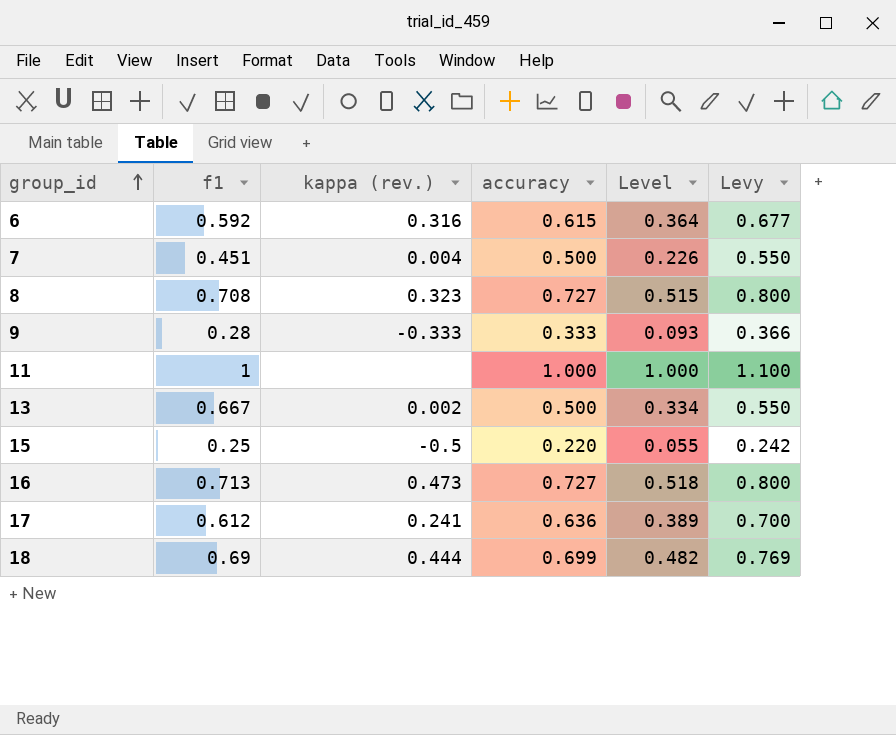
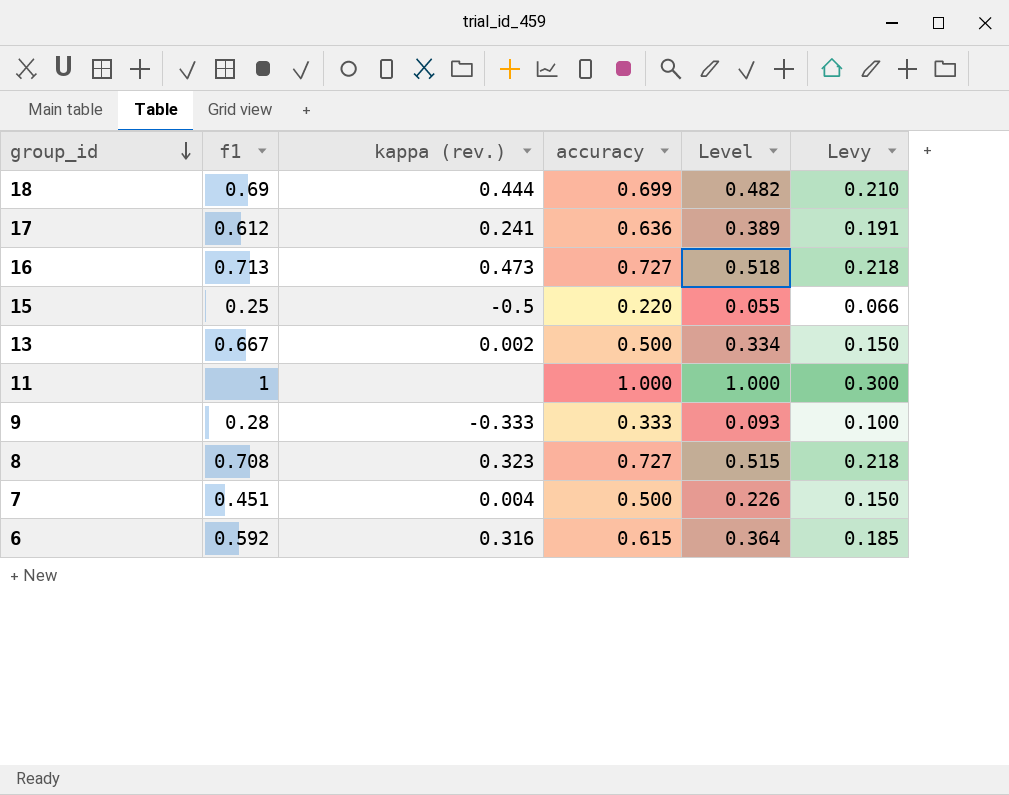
row order: group_id ascending -> group_id descending
column Levy | formula: [accuracy] * 1.1 -> [accuracy] * 0.3

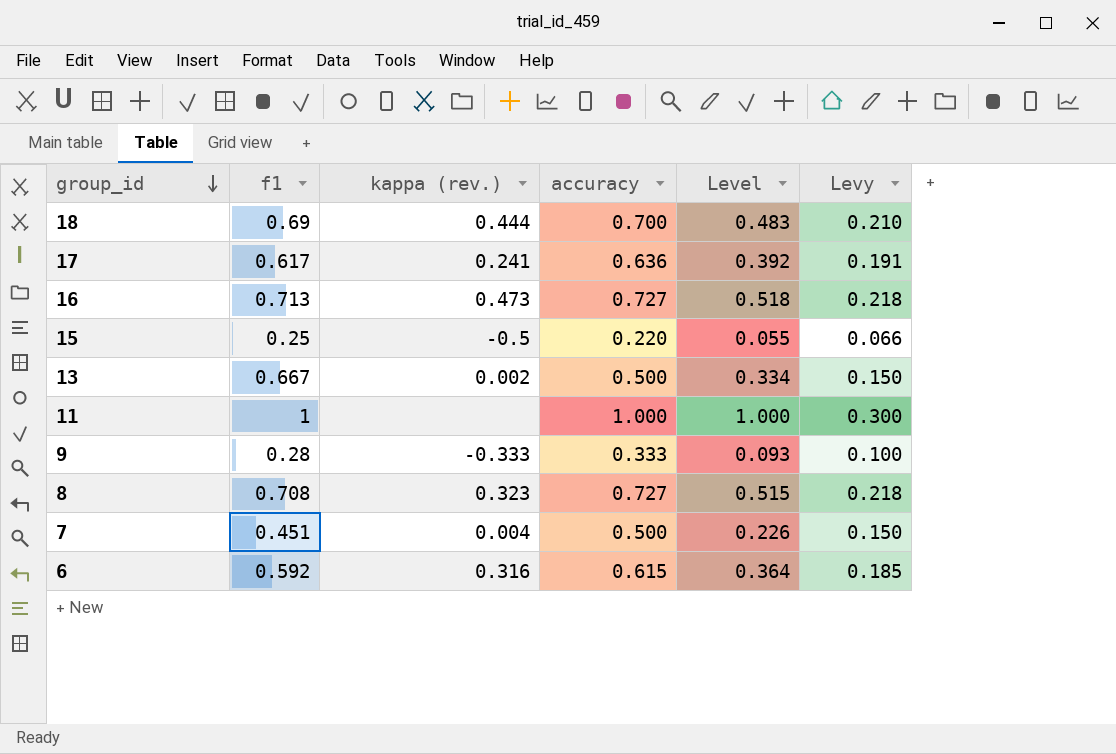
18 | accuracy: 0.699 -> 0.700
18 | Level: 0.482 -> 0.483
17 | f1: 0.612 -> 0.617
17 | Level: 0.389 -> 0.392

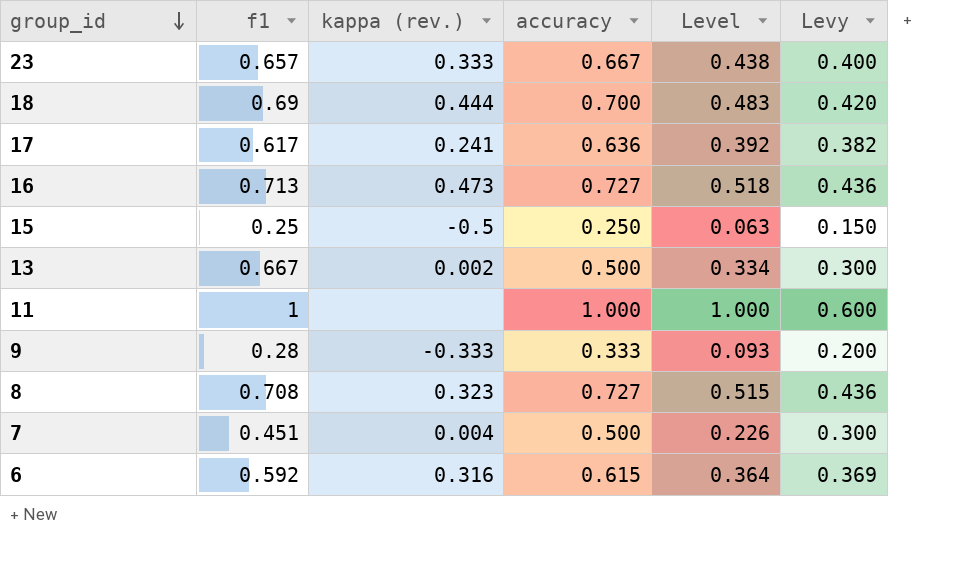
column Levy | formula: [accuracy] * 0.3 -> [accuracy] * 0.6
row 23: none -> 0.657 | 0.333 | 0.667 | 0.438 | 0.400
15 | accuracy: 0.220 -> 0.250
15 | Level: 0.055 -> 0.063

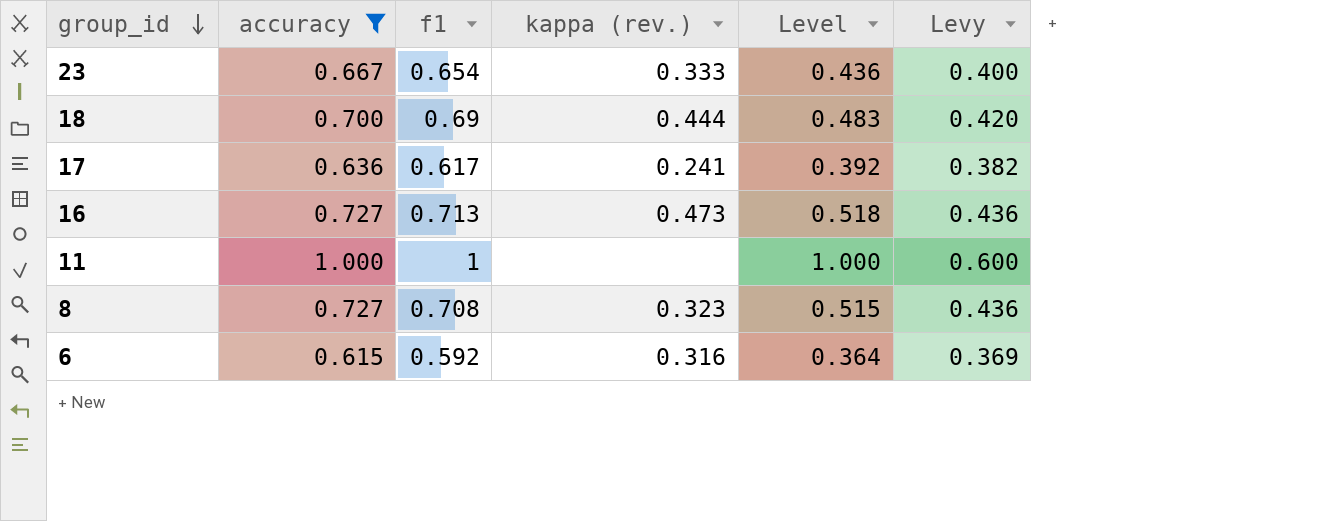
filter: none -> accuracy >= 0.615
column accuracy | position: 4 -> 2
23 | f1: 0.657 -> 0.654
23 | Level: 0.438 -> 0.436

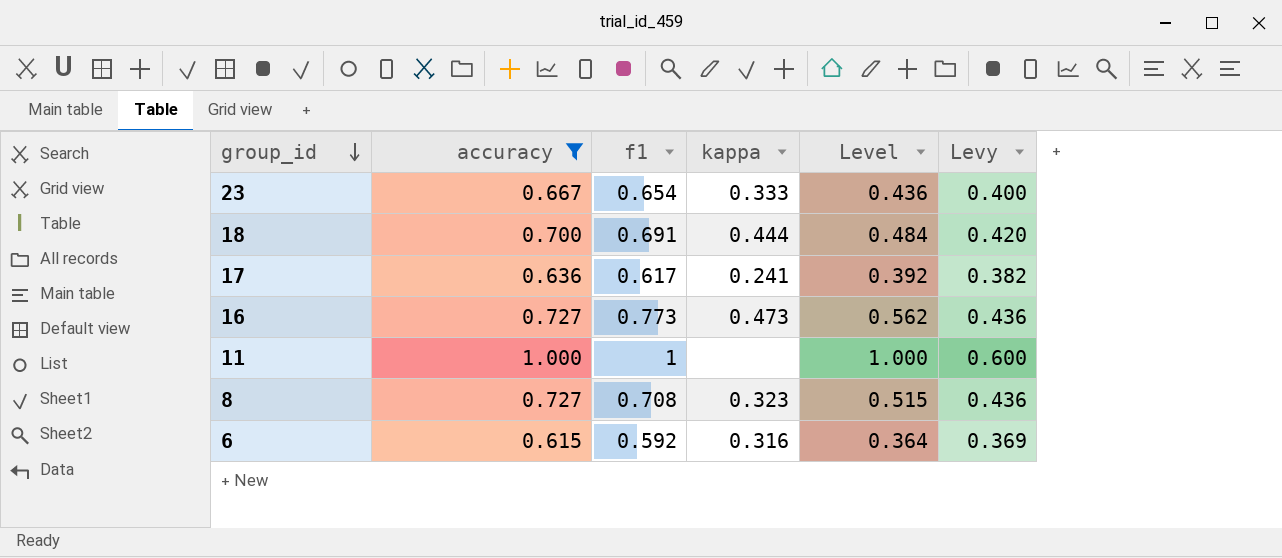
column name: kappa (rev.) -> kappa
18 | f1: 0.69 -> 0.691
18 | Level: 0.483 -> 0.484
16 | f1: 0.713 -> 0.773
16 | Level: 0.518 -> 0.562

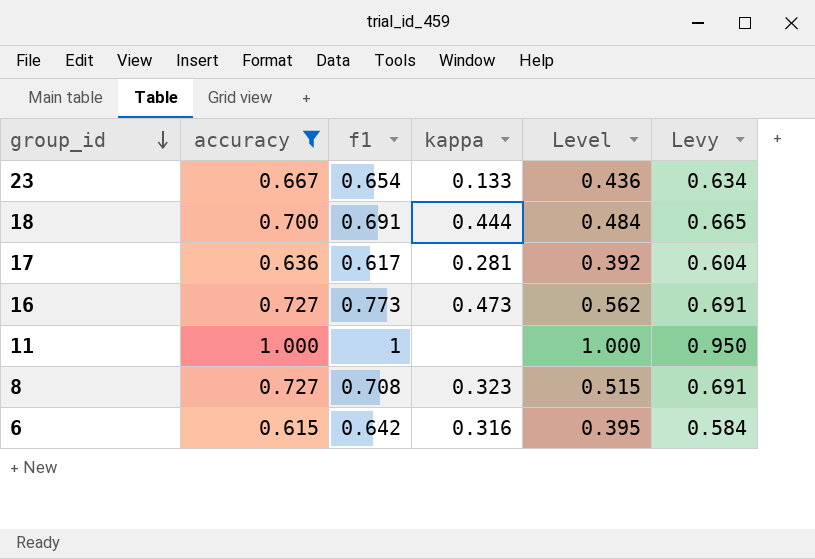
column Levy | formula: [accuracy] * 0.6 -> [accuracy] * 0.95
23 | kappa: 0.333 -> 0.133
17 | kappa: 0.241 -> 0.281
6 | f1: 0.592 -> 0.642
6 | Level: 0.364 -> 0.395

